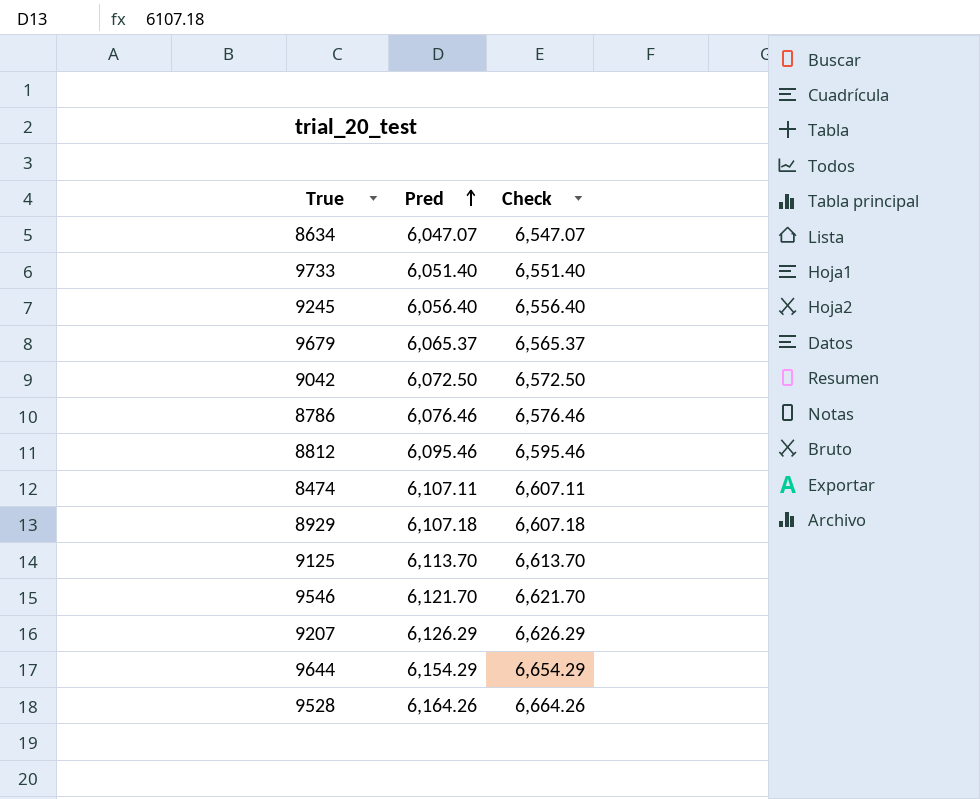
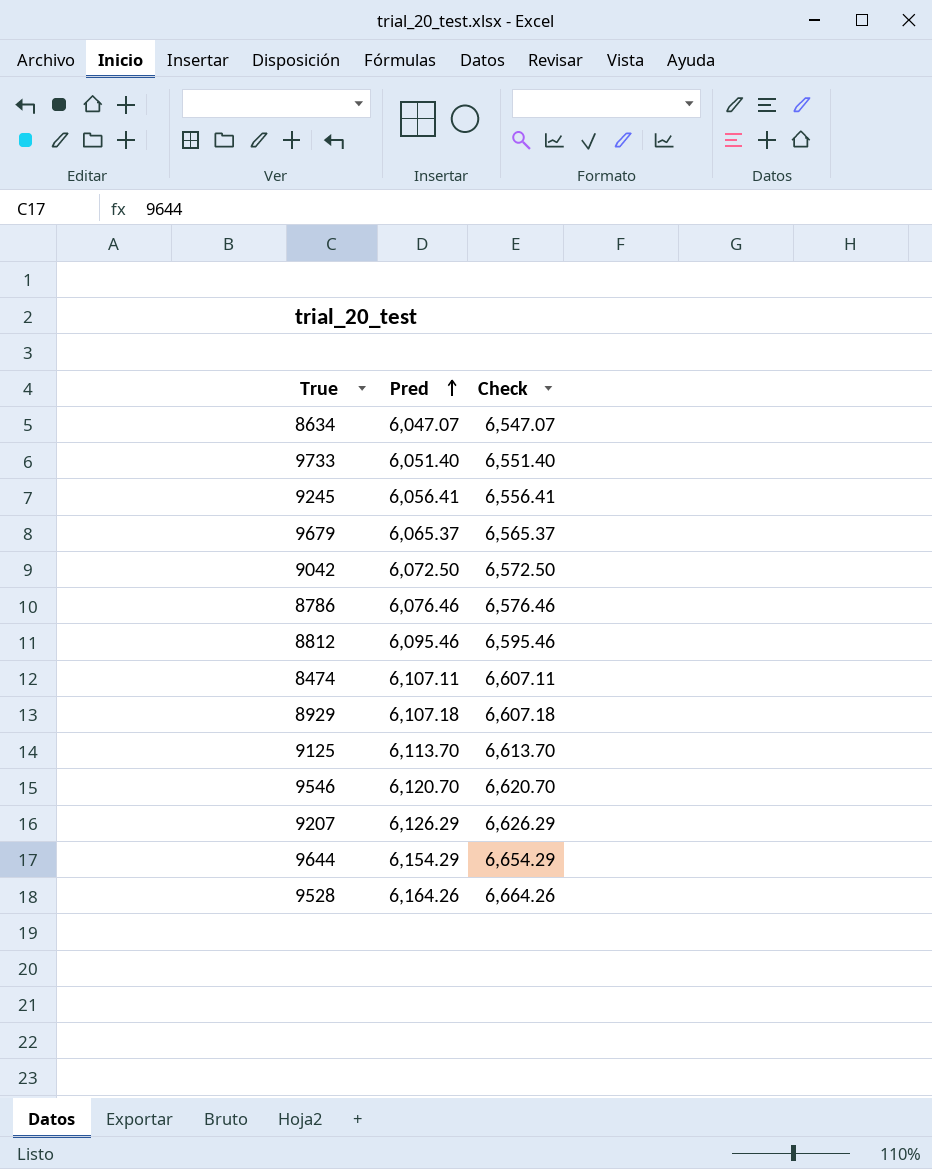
9245 | Pred: 6,056.40 -> 6,056.41
9245 | Check: 6,556.40 -> 6,556.41
9546 | Pred: 6,121.70 -> 6,120.70
9546 | Check: 6,621.70 -> 6,620.70

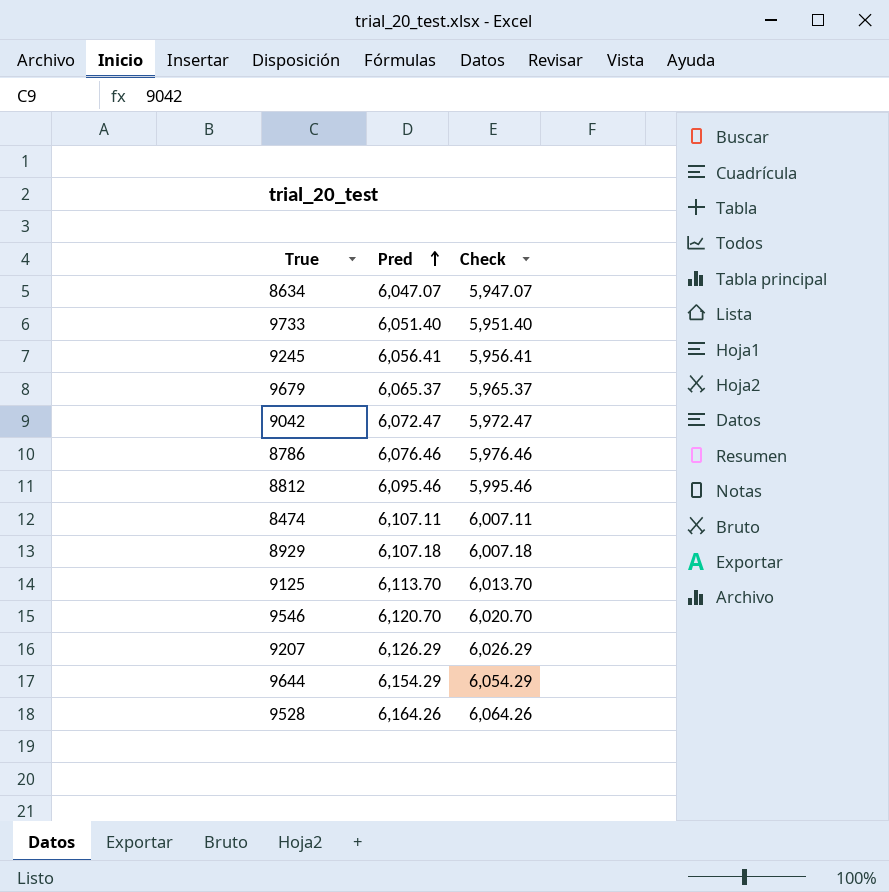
column Check | formula: [Pred] + 500 -> [Pred] - 100
9042 | Pred: 6,072.50 -> 6,072.47

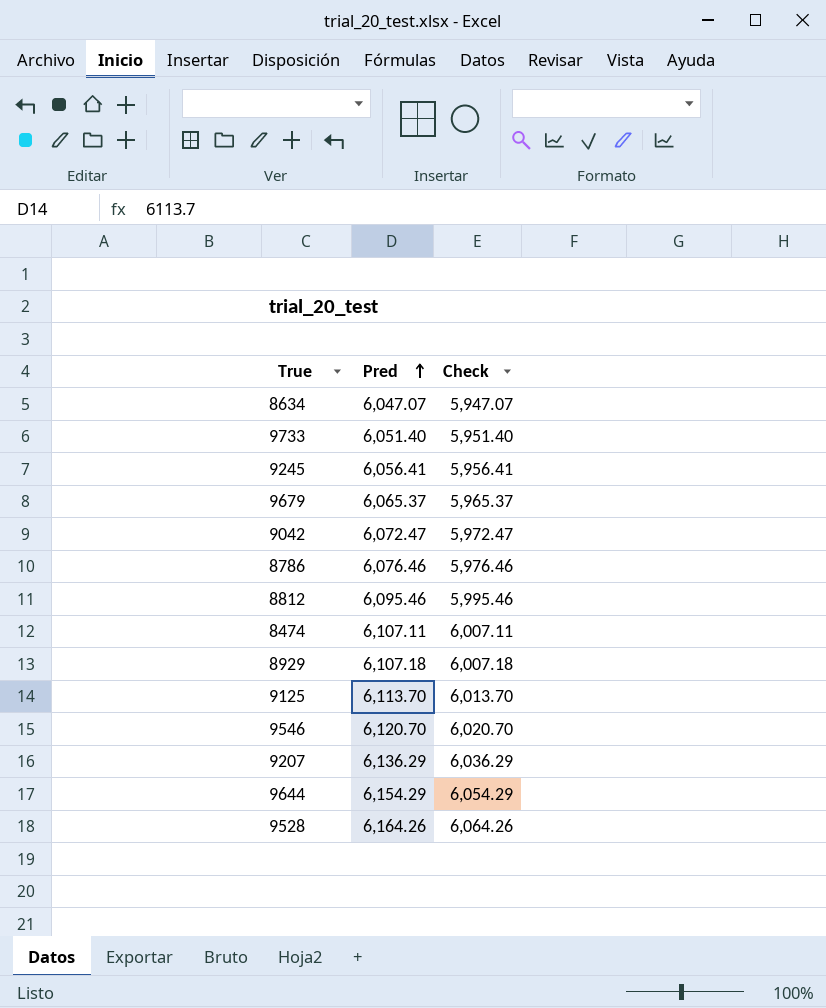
9207 | Pred: 6,126.29 -> 6,136.29
9207 | Check: 6,026.29 -> 6,036.29

